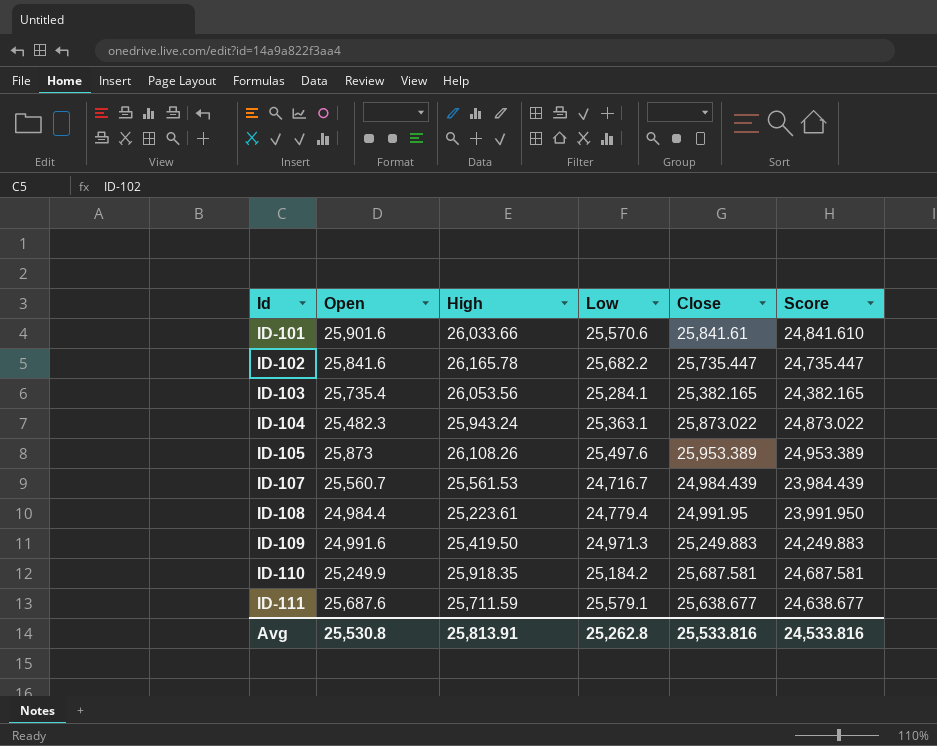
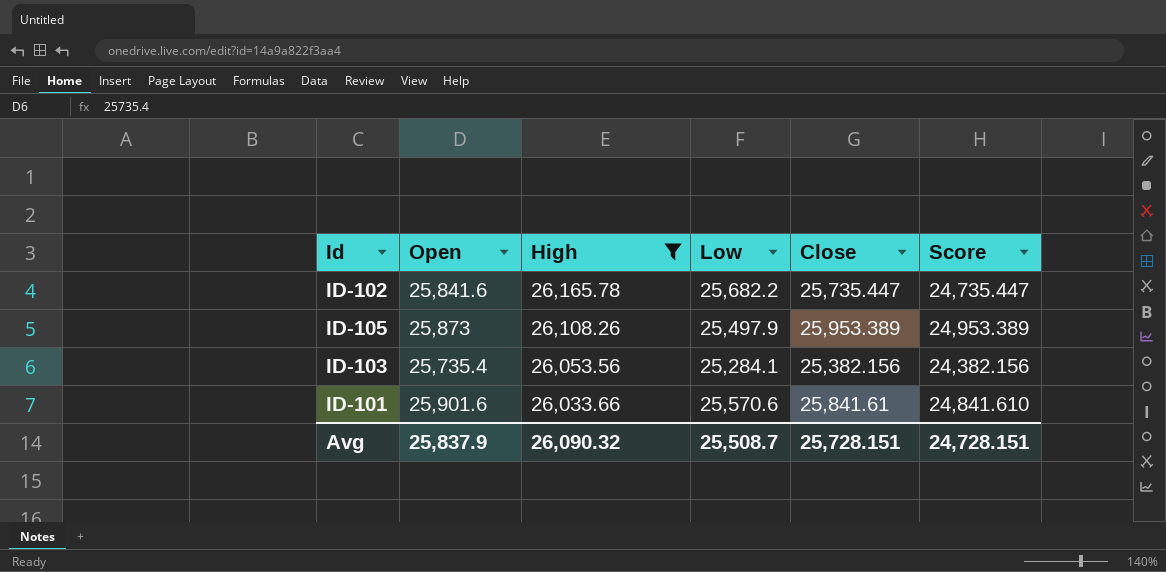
filter: none -> High >= 26,033.66
row order: Id ascending -> High descending
ID-105 | Low: 25,497.6 -> 25,497.9
ID-103 | Close: 25,382.165 -> 25,382.156
ID-103 | Score: 24,382.165 -> 24,382.156
Avg | Open: 25,530.8 -> 25,837.9
Avg | High: 25,813.91 -> 26,090.32
Avg | Low: 25,262.8 -> 25,508.7
Avg | Close: 25,533.816 -> 25,728.151
Avg | Score: 24,533.816 -> 24,728.151

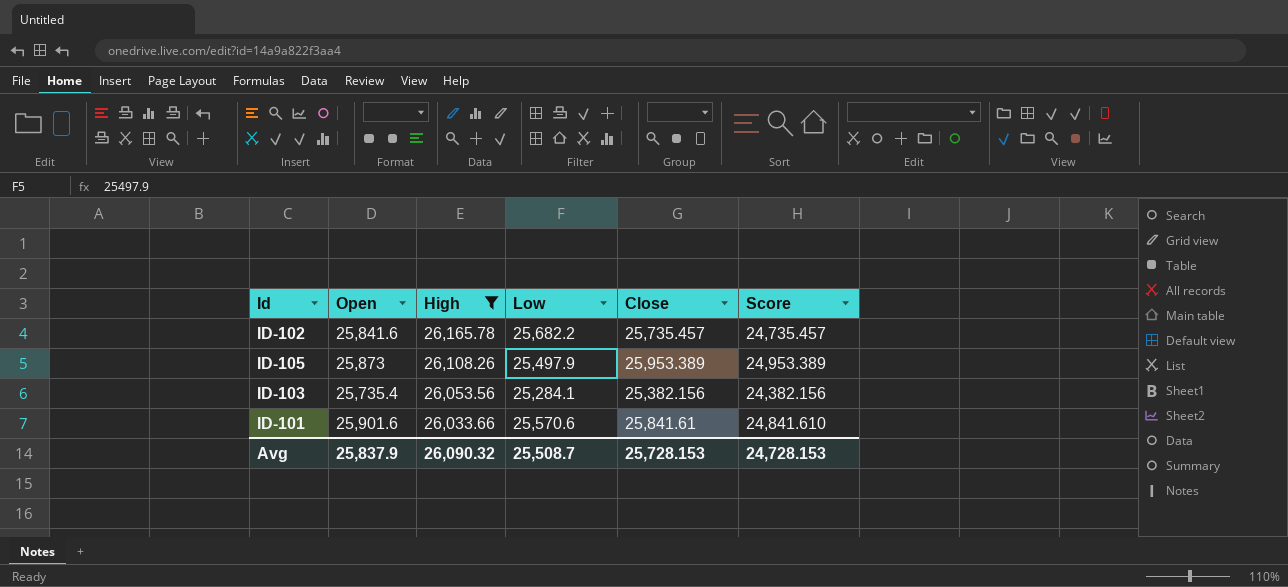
ID-102 | Close: 25,735.447 -> 25,735.457
ID-102 | Score: 24,735.447 -> 24,735.457
Avg | Close: 25,728.151 -> 25,728.153
Avg | Score: 24,728.151 -> 24,728.153

